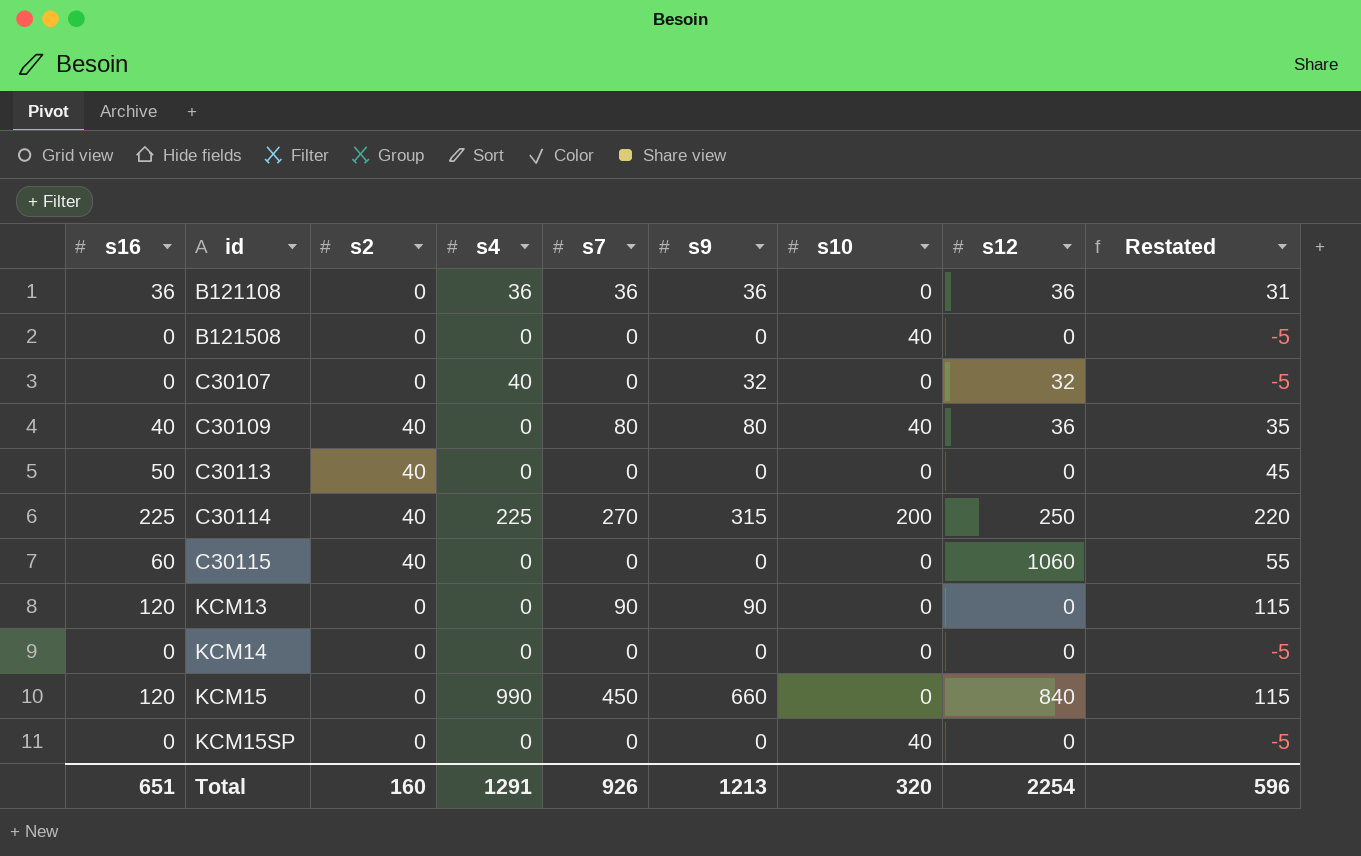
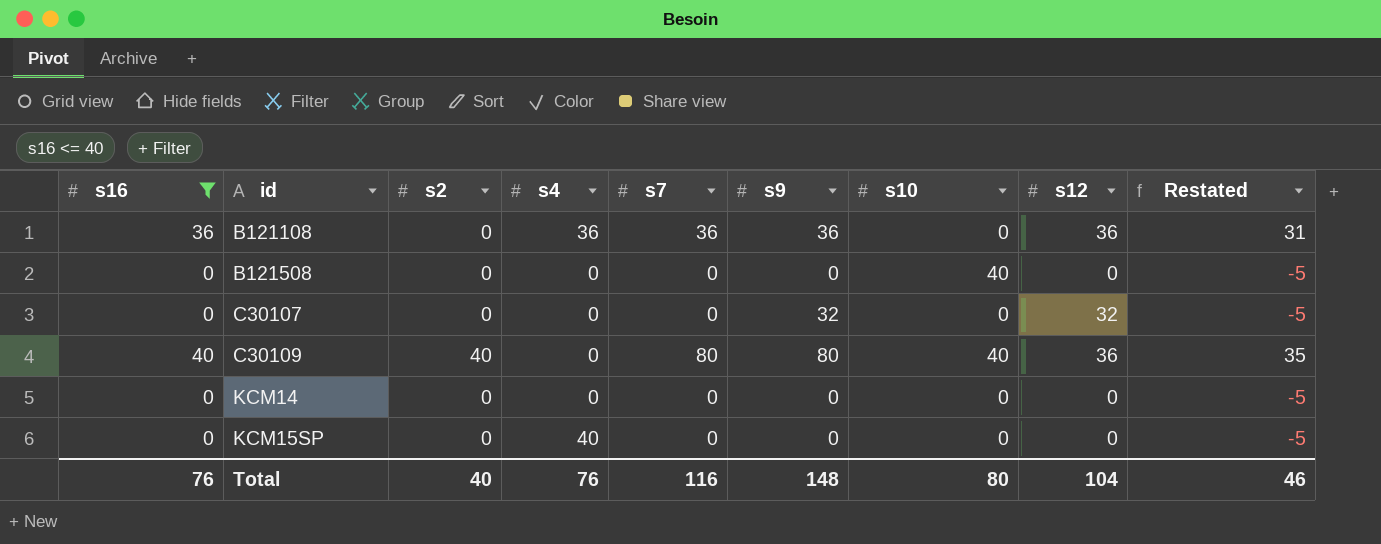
filter: none -> s16 <= 40
C30107 | s4: 40 -> 0
KCM15SP | s4: 0 -> 40
KCM15SP | s10: 40 -> 0
Total | s16: 651 -> 76
Total | s2: 160 -> 40
Total | s4: 1291 -> 76
Total | s7: 926 -> 116
Total | s9: 1213 -> 148
Total | s10: 320 -> 80
Total | s12: 2254 -> 104
Total | Restated: 596 -> 46

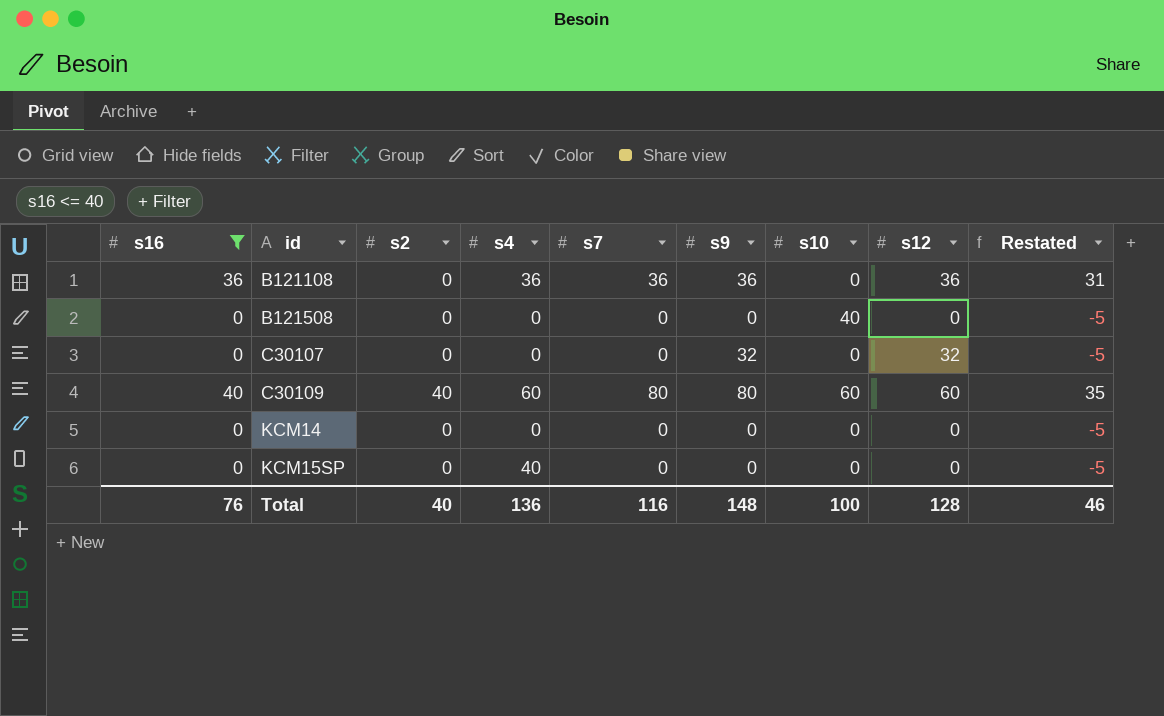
C30109 | s4: 0 -> 60
C30109 | s10: 40 -> 60
C30109 | s12: 36 -> 60
Total | s4: 76 -> 136
Total | s10: 80 -> 100
Total | s12: 104 -> 128

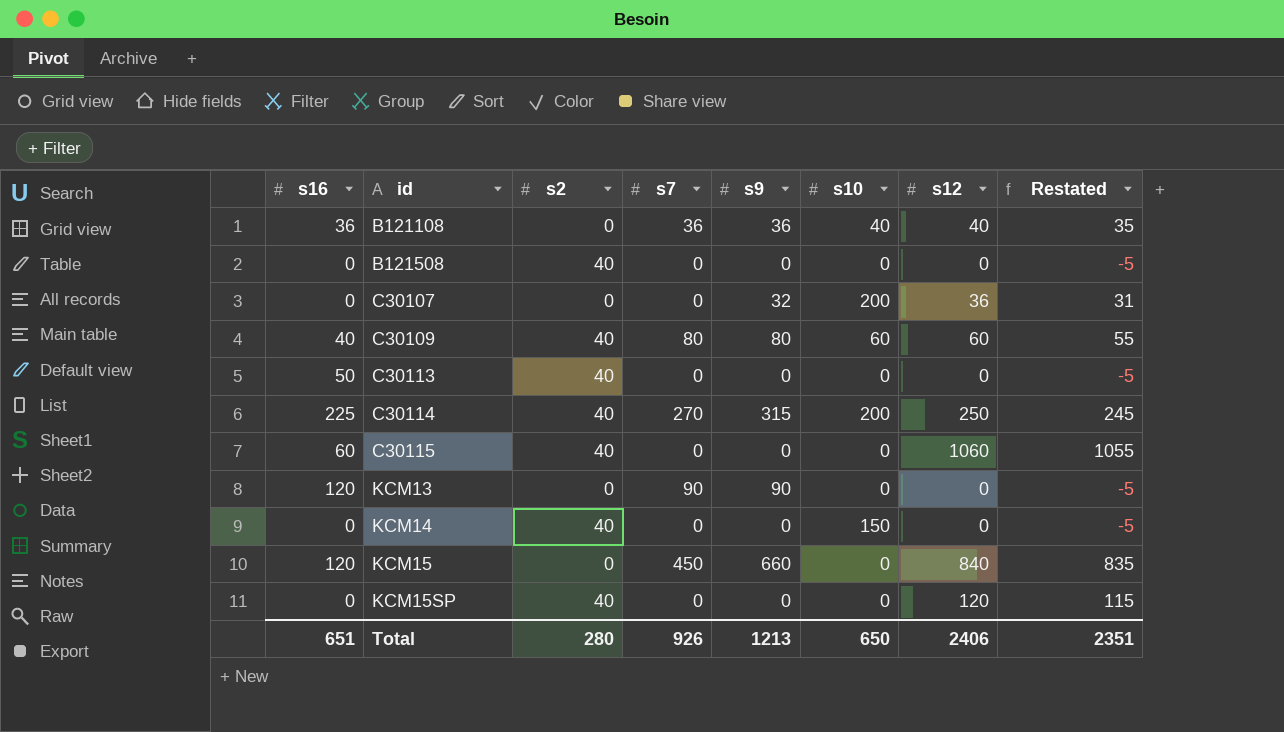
filter: s16 <= 40 -> none
column s4 | position: 4 -> none
column Restated | formula: [s16] - 5 -> [s12] - 5
B121108 | s10: 0 -> 40
B121108 | s12: 36 -> 40
B121508 | s2: 0 -> 40
B121508 | s10: 40 -> 0
C30107 | s10: 0 -> 200
C30107 | s12: 32 -> 36
KCM14 | s2: 0 -> 40
KCM14 | s10: 0 -> 150
KCM15SP | s2: 0 -> 40
KCM15SP | s12: 0 -> 120
Total | s16: 76 -> 651
Total | s2: 40 -> 280
Total | s7: 116 -> 926
Total | s9: 148 -> 1213
Total | s10: 100 -> 650
Total | s12: 128 -> 2406
Total | Restated: 46 -> 2351

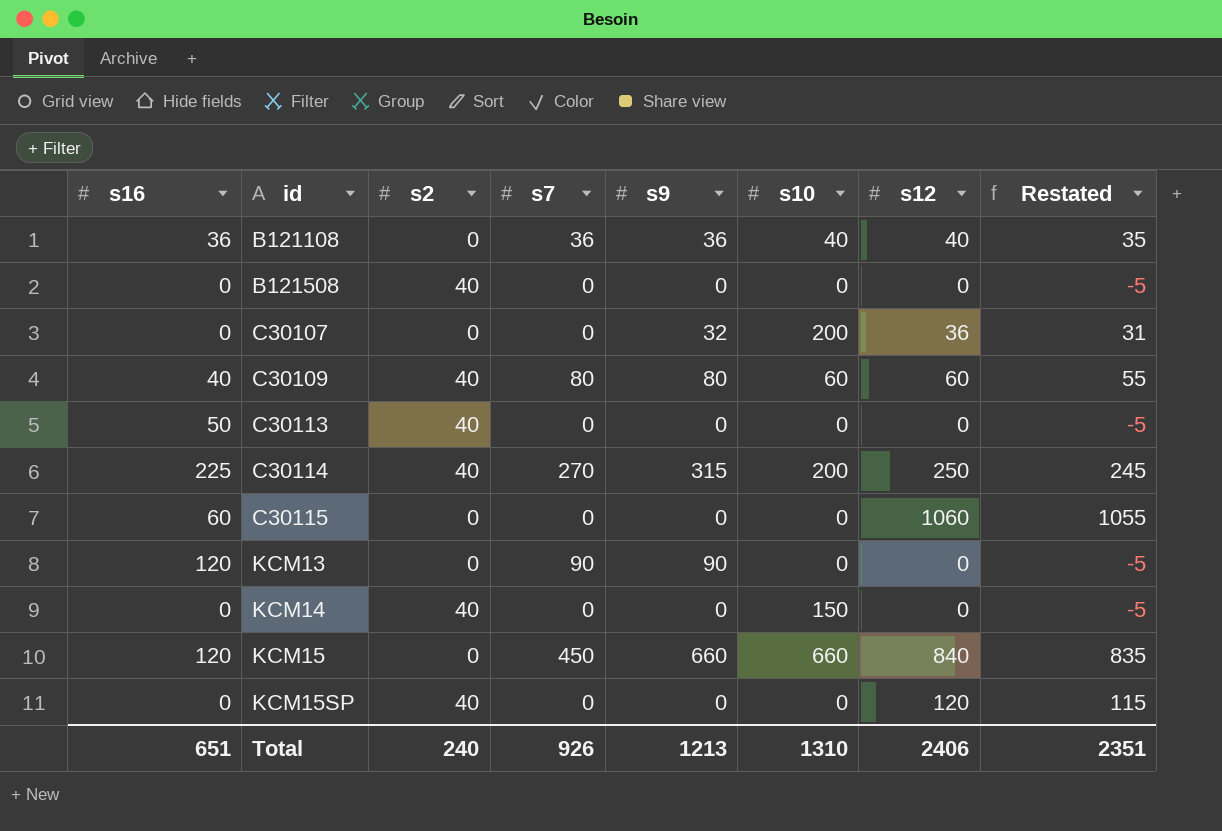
C30115 | s2: 40 -> 0
KCM15 | s10: 0 -> 660
Total | s2: 280 -> 240
Total | s10: 650 -> 1310

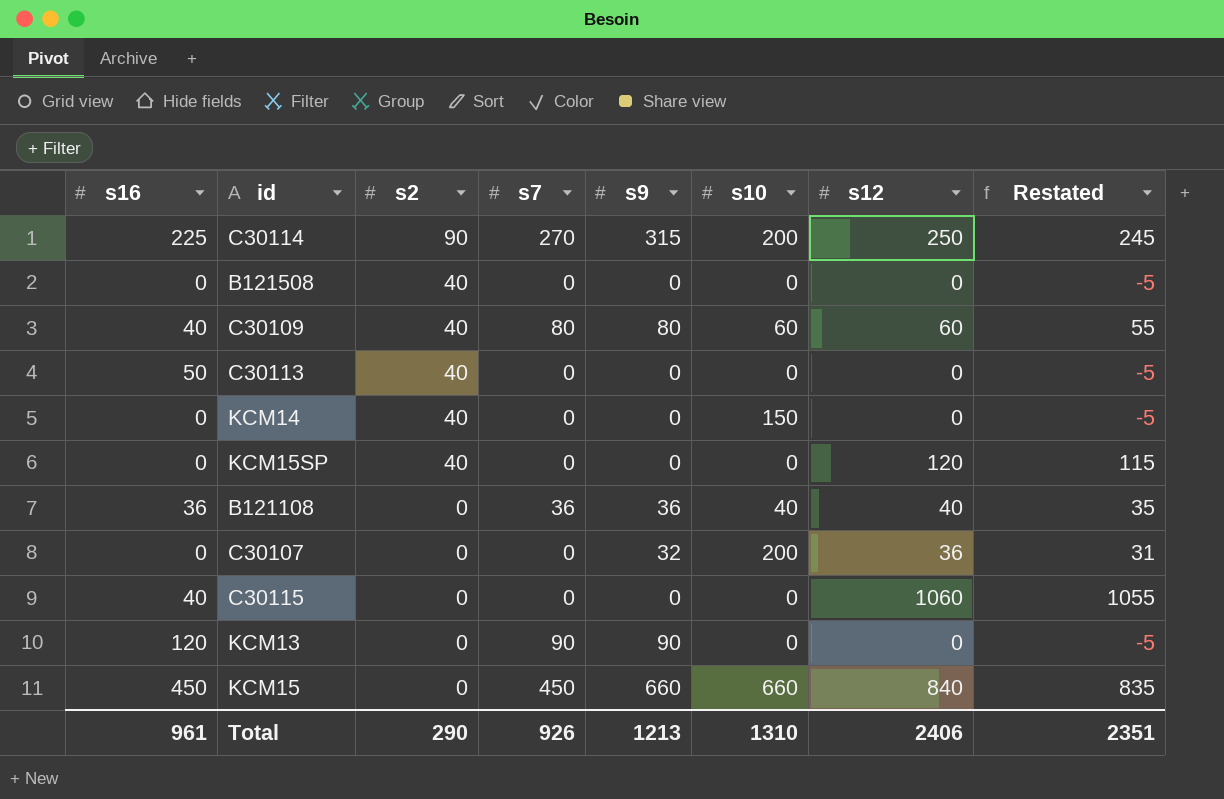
row order: id ascending -> s2 descending
C30114 | s2: 40 -> 90
C30115 | s16: 60 -> 40
KCM15 | s16: 120 -> 450
Total | s16: 651 -> 961
Total | s2: 240 -> 290

